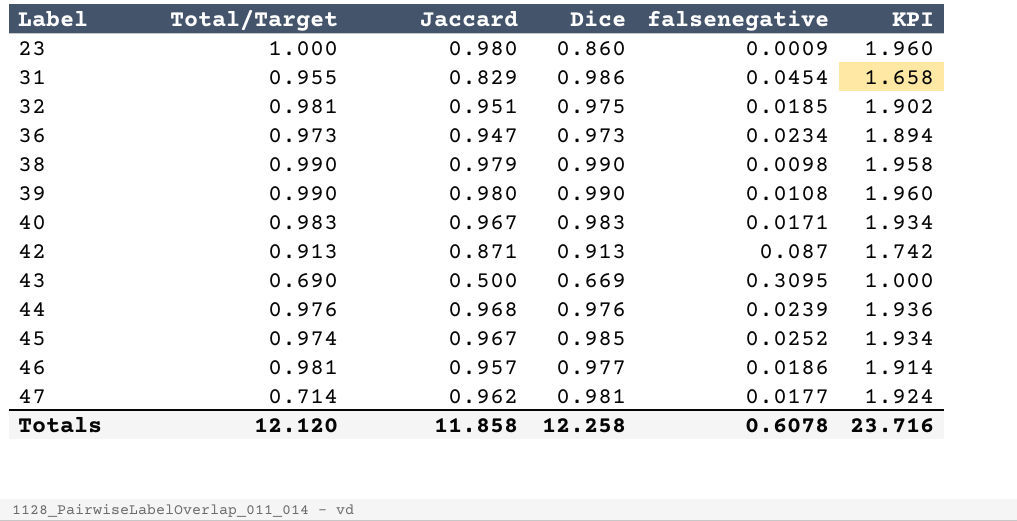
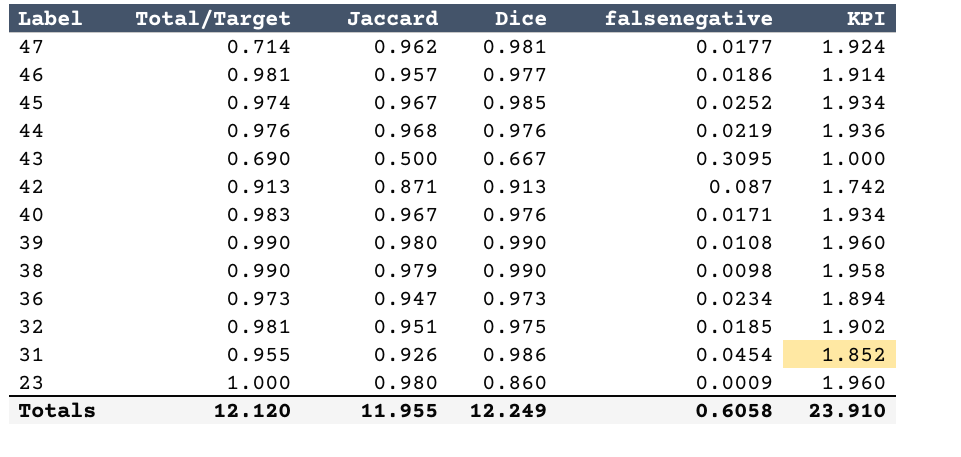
row order: Label ascending -> Label descending
44 | falsenegative: 0.0239 -> 0.0219
43 | Dice: 0.669 -> 0.667
40 | Dice: 0.983 -> 0.976
31 | Jaccard: 0.829 -> 0.926
31 | KPI: 1.658 -> 1.852
Totals | Jaccard: 11.858 -> 11.955
Totals | Dice: 12.258 -> 12.249
Totals | falsenegative: 0.6078 -> 0.6058
Totals | KPI: 23.716 -> 23.910

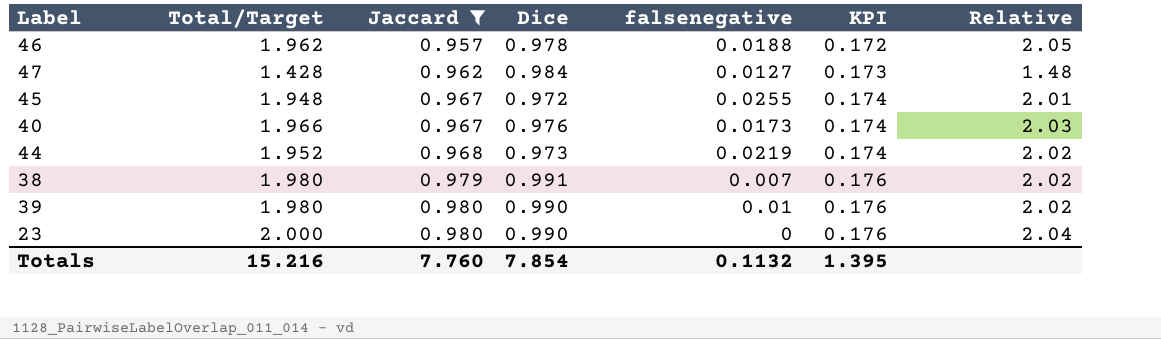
filter: none -> Jaccard >= 0.957
row order: Label descending -> Jaccard ascending
column KPI | formula: [Jaccard] * 2 -> [Jaccard] * 0.18
column Relative | formula: none -> [Total/Target] / [Jaccard]
46 | Total/Target: 0.981 -> 1.962
46 | Dice: 0.977 -> 0.978
46 | falsenegative: 0.0186 -> 0.0188
47 | Total/Target: 0.714 -> 1.428
47 | Dice: 0.981 -> 0.984
47 | falsenegative: 0.0177 -> 0.0127
45 | Total/Target: 0.974 -> 1.948
45 | Dice: 0.985 -> 0.972
45 | falsenegative: 0.0252 -> 0.0255
40 | Total/Target: 0.983 -> 1.966
40 | falsenegative: 0.0171 -> 0.0173
44 | Total/Target: 0.976 -> 1.952
44 | Dice: 0.976 -> 0.973
38 | Total/Target: 0.990 -> 1.980
38 | Dice: 0.990 -> 0.991
38 | falsenegative: 0.0098 -> 0.007
39 | Total/Target: 0.990 -> 1.980
39 | falsenegative: 0.0108 -> 0.01
23 | Total/Target: 1.000 -> 2.000
23 | Dice: 0.860 -> 0.990
23 | falsenegative: 0.0009 -> 0
Totals | Total/Target: 12.120 -> 15.216
Totals | Jaccard: 11.955 -> 7.760
Totals | Dice: 12.249 -> 7.854
Totals | falsenegative: 0.6058 -> 0.1132
Totals | KPI: 23.910 -> 1.395

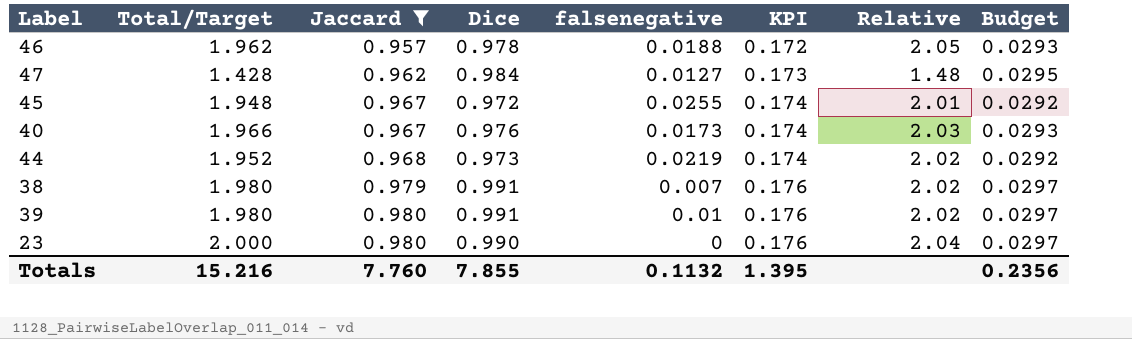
column Budget | formula: none -> [Dice] * 0.03
39 | Dice: 0.990 -> 0.991
Totals | Dice: 7.854 -> 7.855

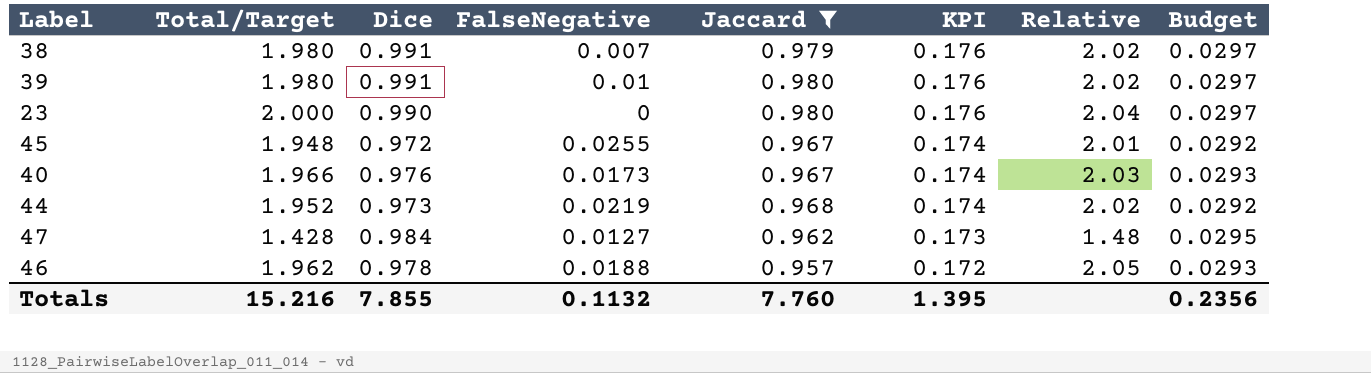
row order: Jaccard ascending -> KPI descending
column name: falsenegative -> FalseNegative
column Jaccard | position: 3 -> 5

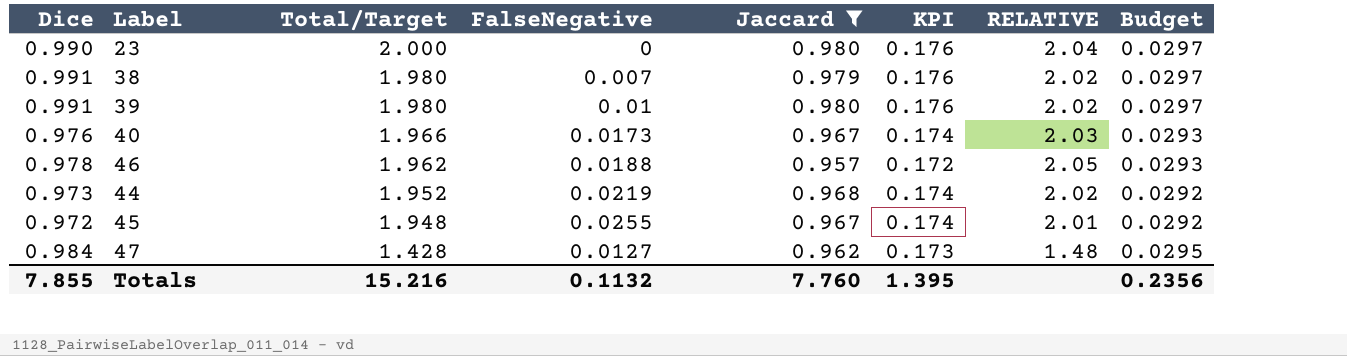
row order: KPI descending -> Total/Target descending
column Dice | position: 3 -> 1
column name: Relative -> RELATIVE

